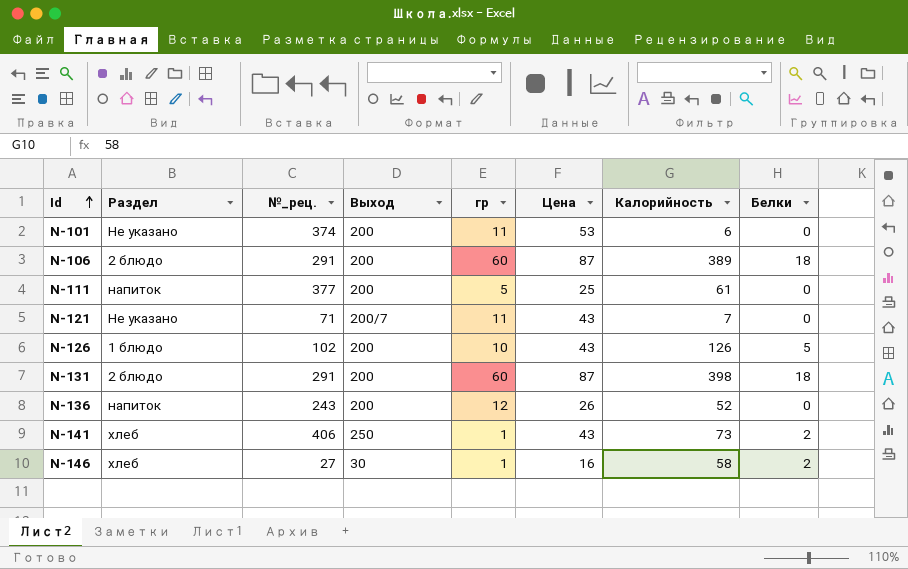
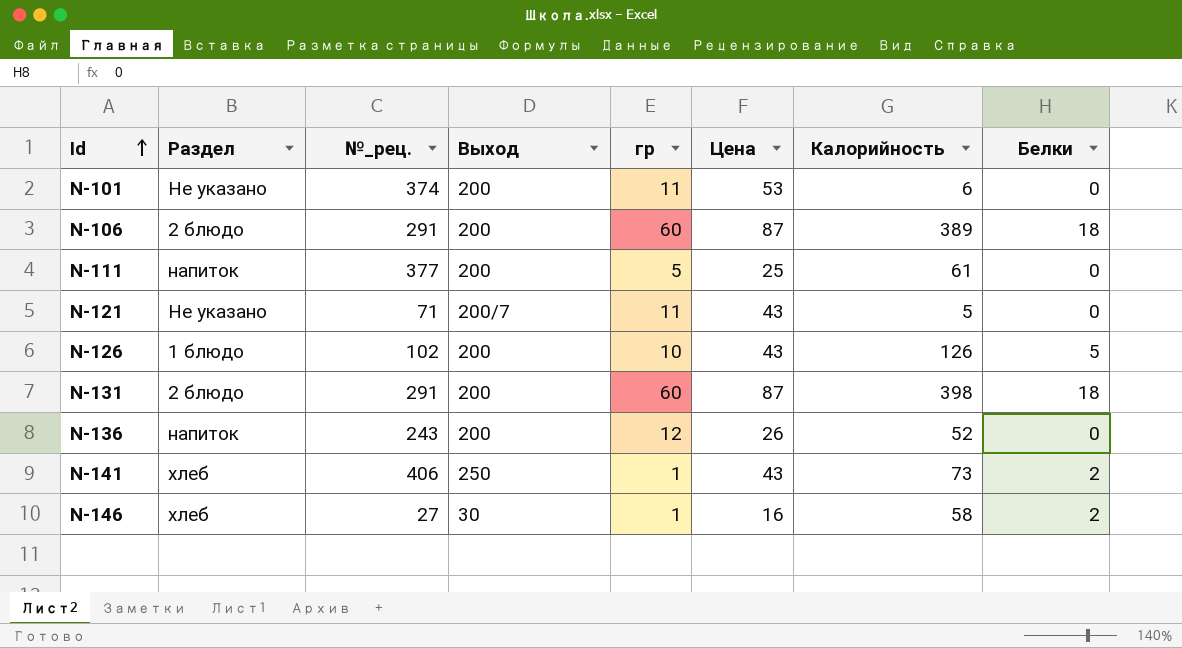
N-121 | Калорийность: 7 -> 5

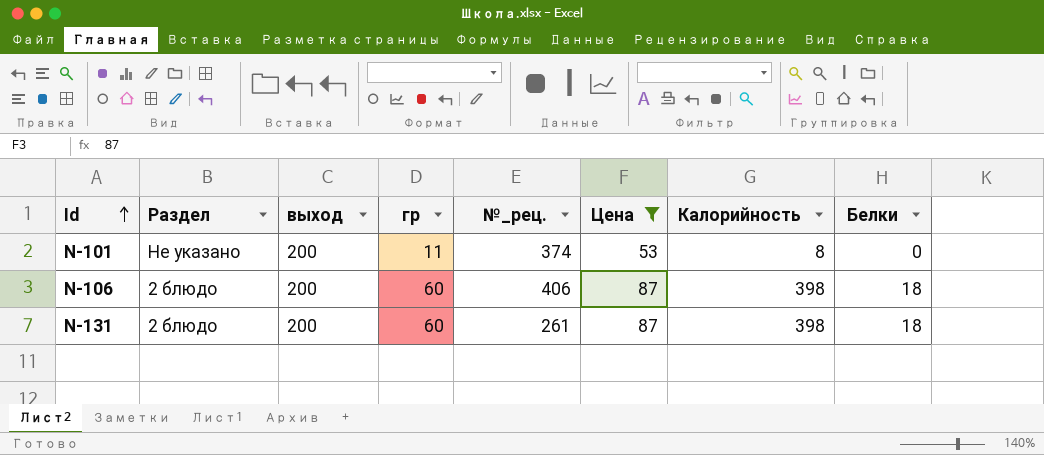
filter: none -> Цена >= 53
column name: Выход -> выход
column №_рец. | position: 3 -> 5
N-101 | Калорийность: 6 -> 8
N-106 | №_рец.: 291 -> 406
N-106 | Калорийность: 389 -> 398
N-131 | №_рец.: 291 -> 261

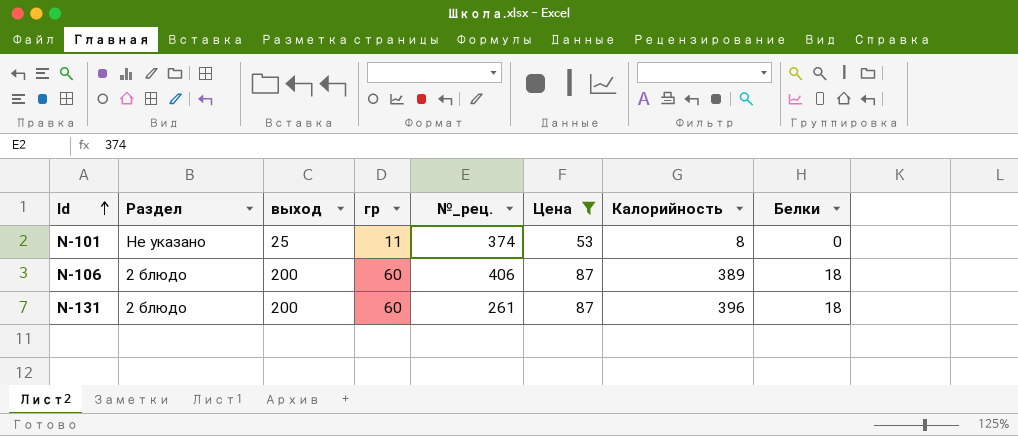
N-101 | выход: 200 -> 25
N-106 | Калорийность: 398 -> 389
N-131 | Калорийность: 398 -> 396

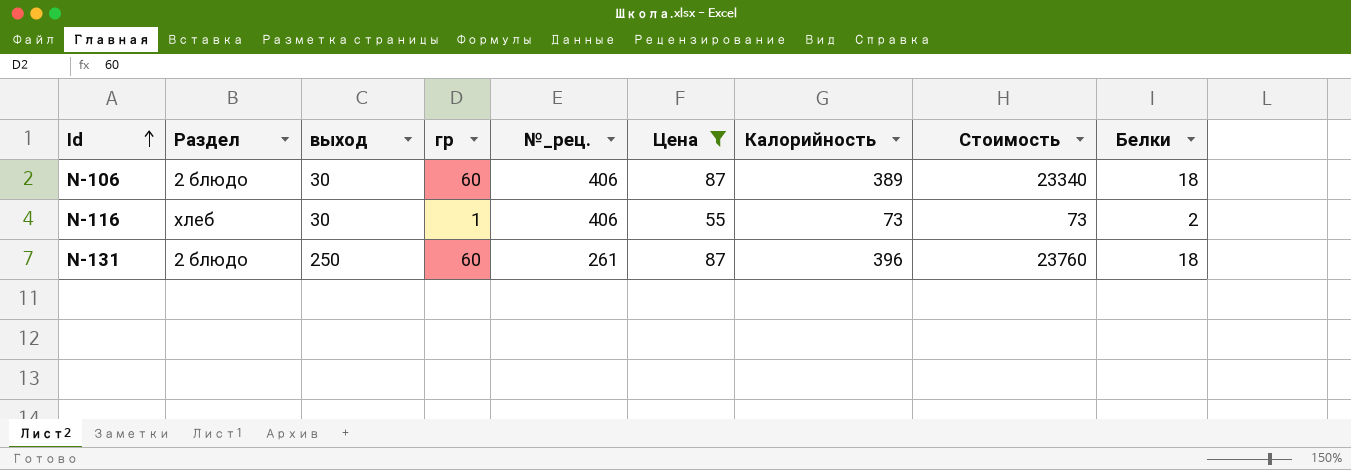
column Стоимость | formula: none -> [гр] * [Калорийность]
row N-101: Не указано | 25 | 11 | 374 | 53 | 8 | 0 -> none
N-106 | выход: 200 -> 30
row N-116: none -> хлеб | 30 | 1 | 406 | 55 | 73 | 73 | 2
N-131 | выход: 200 -> 250

